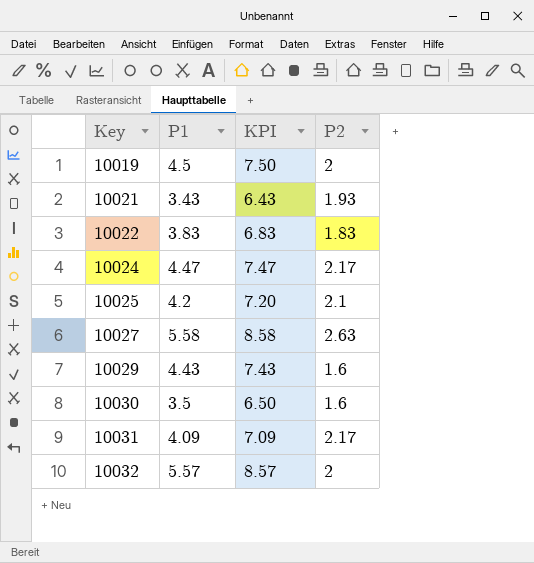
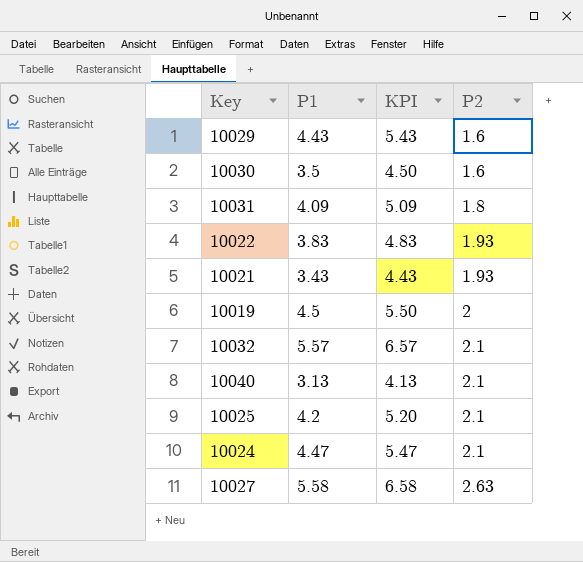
row order: Key ascending -> P2 ascending
column KPI | formula: [P1] + 3 -> [P1] + 1
10031 | P2: 2.17 -> 1.8
10022 | P2: 1.83 -> 1.93
10032 | P2: 2 -> 2.1
row 10040: none -> 3.13 | 4.13 | 2.1
10024 | P2: 2.17 -> 2.1

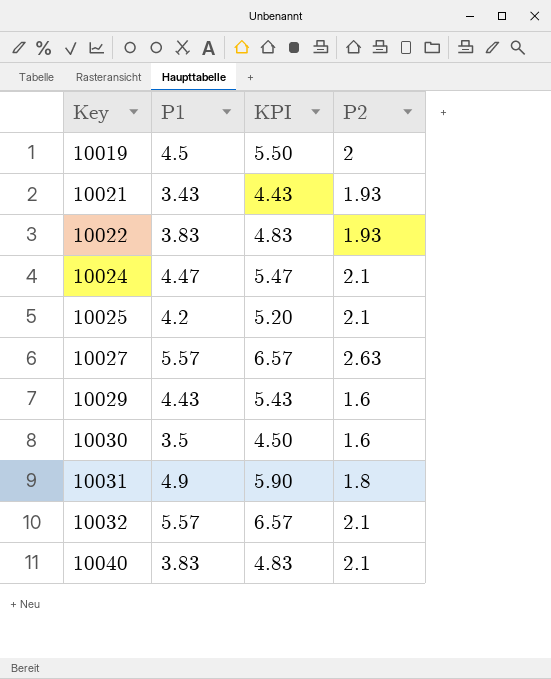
row order: P2 ascending -> Key ascending
10027 | P1: 5.58 -> 5.57
10027 | KPI: 6.58 -> 6.57
10031 | P1: 4.09 -> 4.9
10031 | KPI: 5.09 -> 5.90
10040 | P1: 3.13 -> 3.83
10040 | KPI: 4.13 -> 4.83

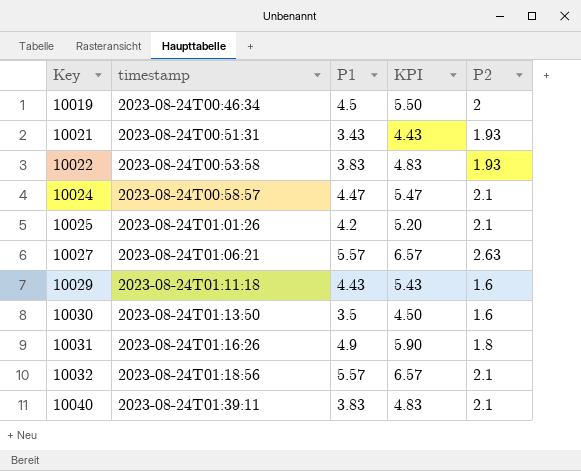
column timestamp | position: none -> 2

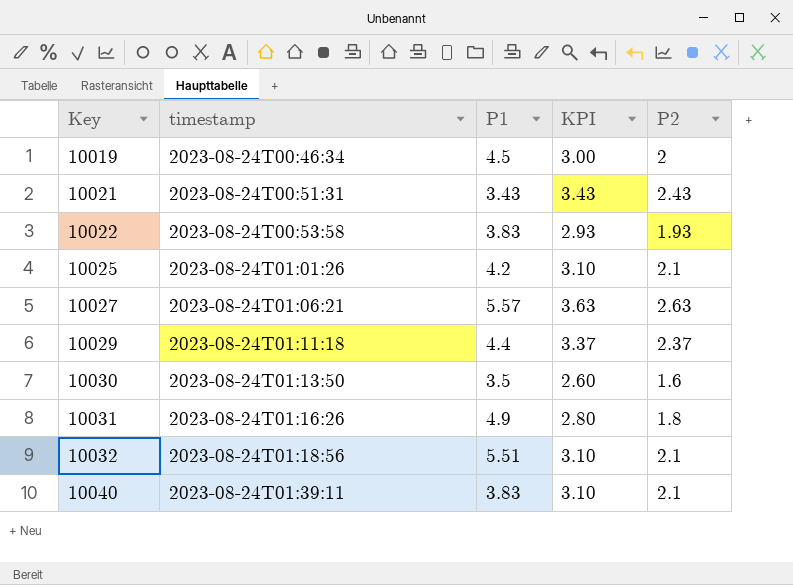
column KPI | formula: [P1] + 1 -> [P2] + 1
row 10024: 2023-08-24T00:58:57 | 4.47 | 5.47 | 2.1 -> none
10021 | P2: 1.93 -> 2.43
10029 | P1: 4.43 -> 4.4
10029 | P2: 1.6 -> 2.37
10032 | P1: 5.57 -> 5.51

